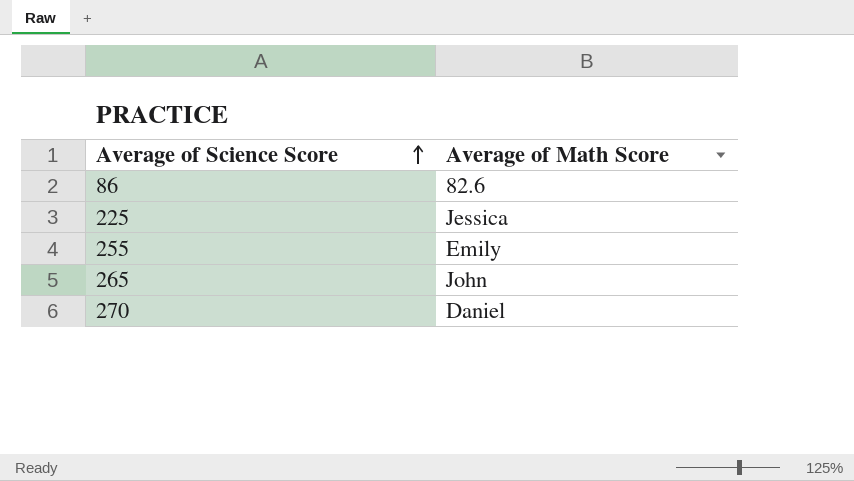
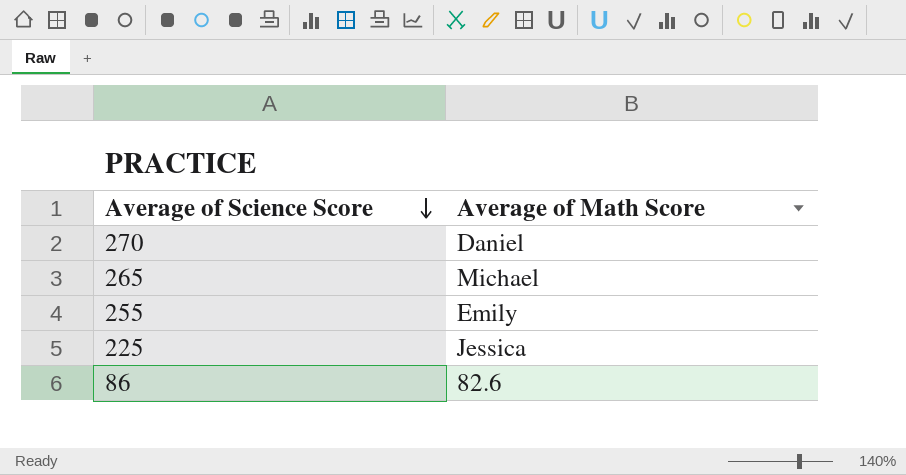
row order: Average of Science Score ascending -> Average of Science Score descending
265 | Average of Math Score: John -> Michael

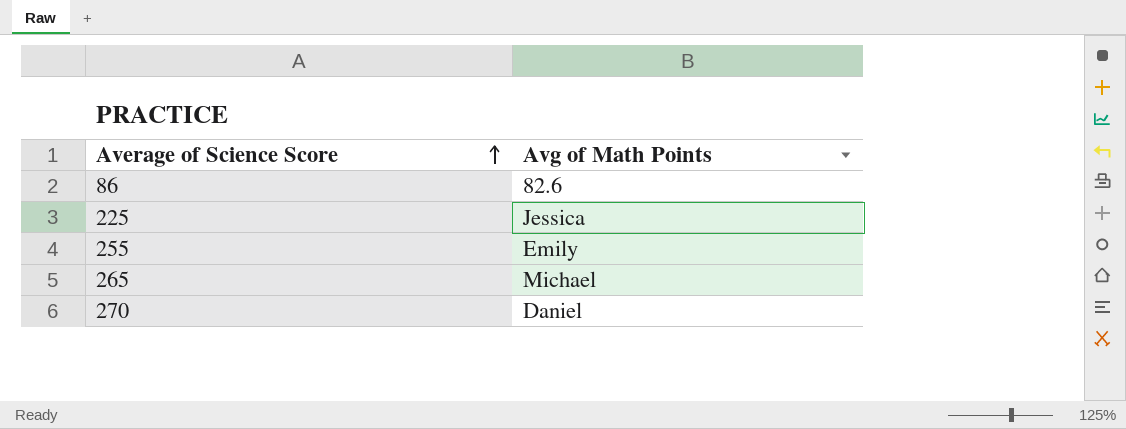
row order: Average of Science Score descending -> Average of Science Score ascending
column name: Average of Math Score -> Avg of Math Points

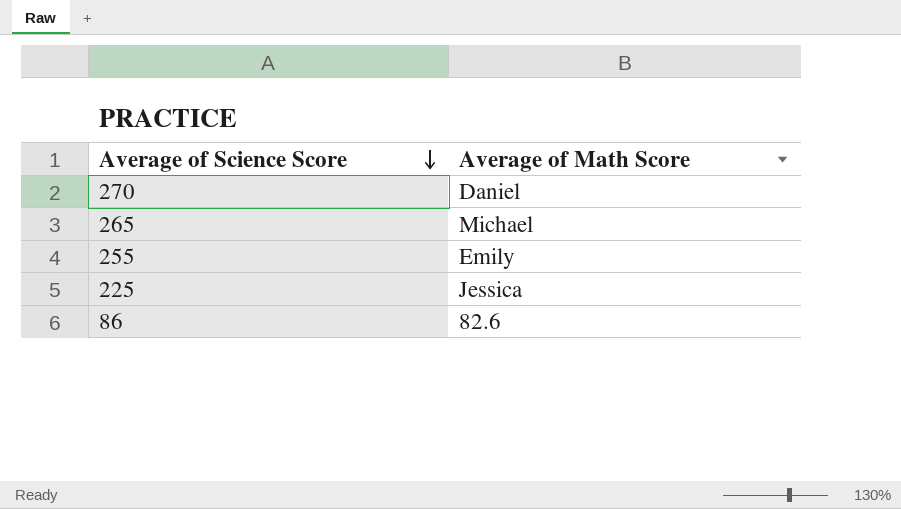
row order: Average of Science Score ascending -> Average of Science Score descending
column name: Avg of Math Points -> Average of Math Score

